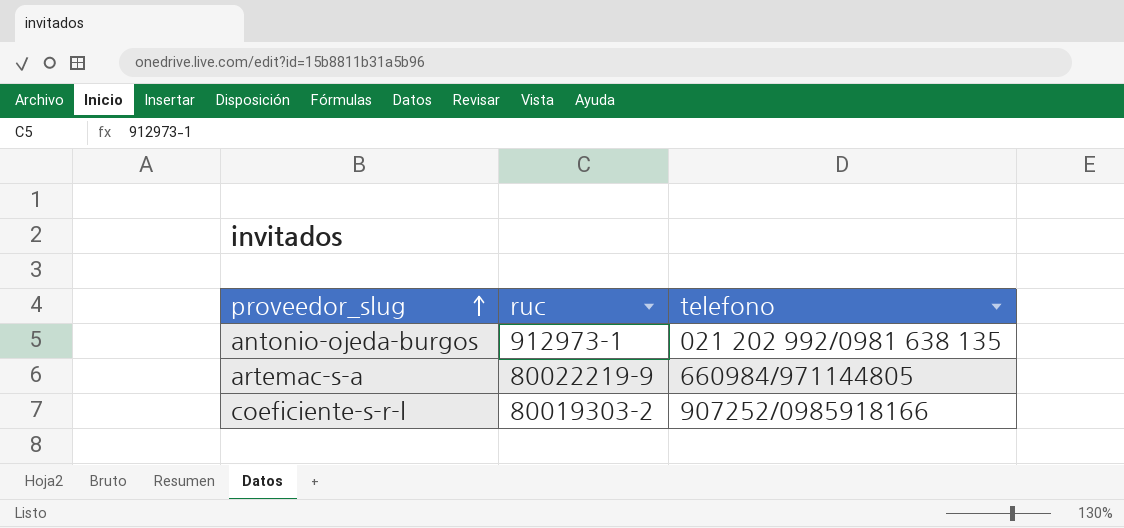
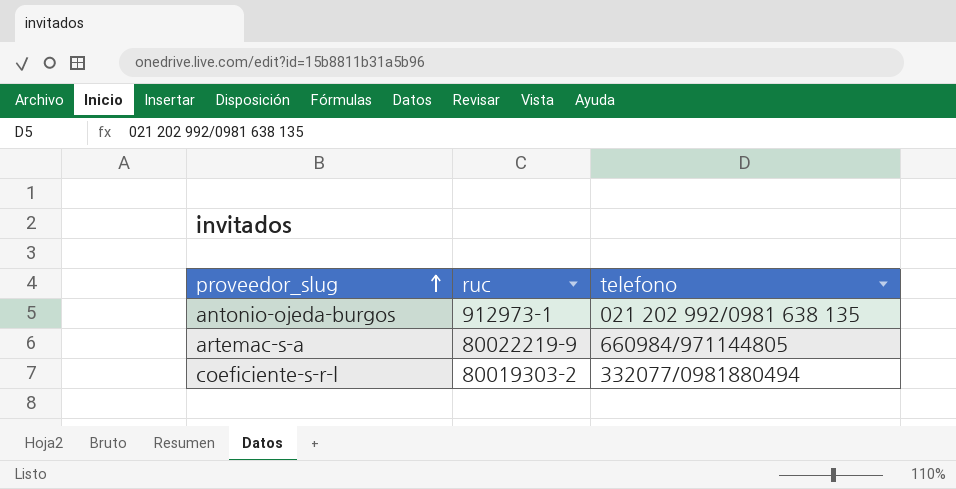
coeficiente-s-r-l | telefono: 907252/0985918166 -> 332077/0981880494

